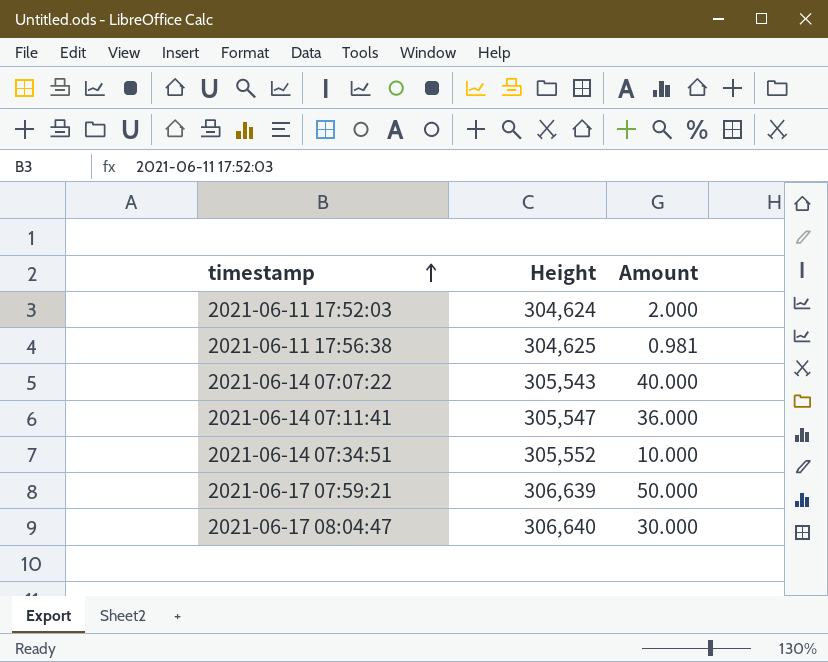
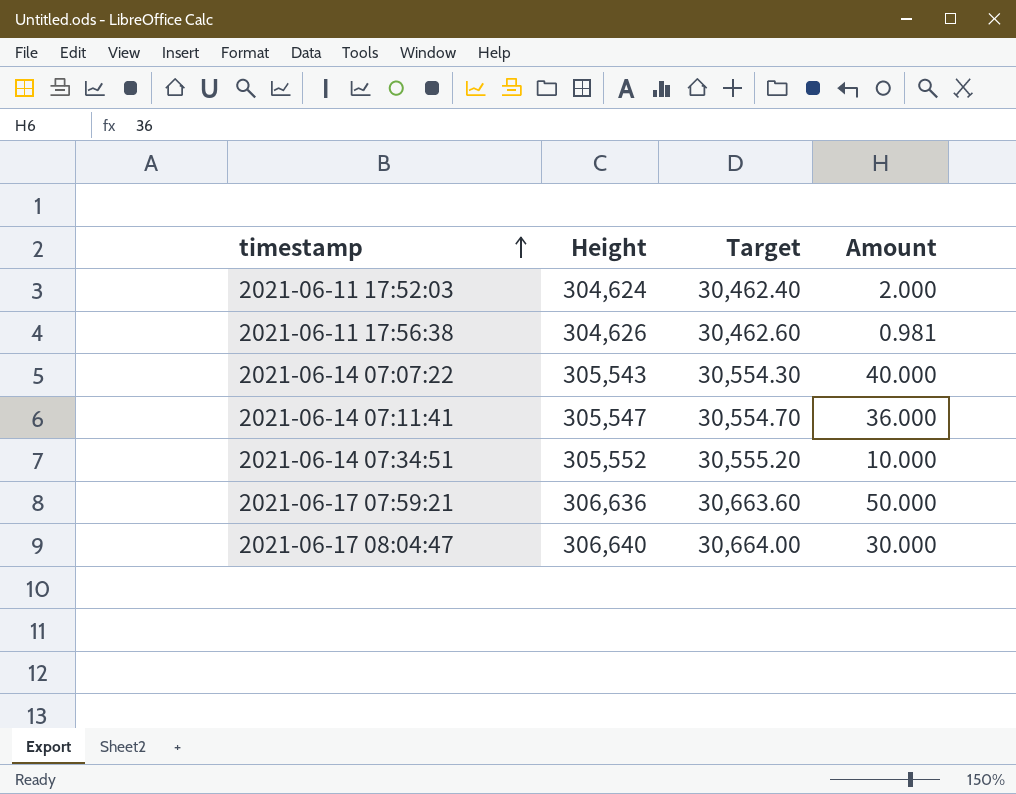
column Target | formula: none -> [Height] * 0.1
2021-06-11 17:56:38 | Height: 304,625 -> 304,626
2021-06-17 07:59:21 | Height: 306,639 -> 306,636

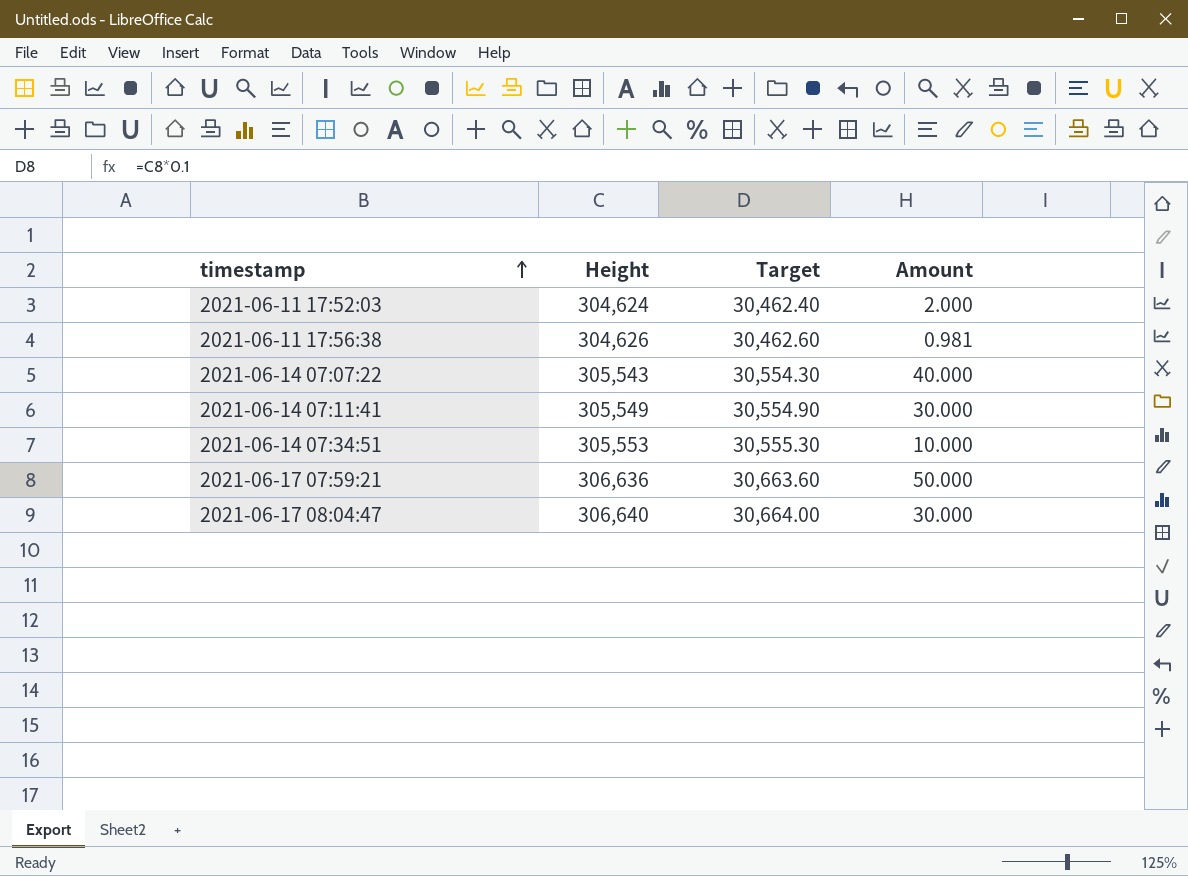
2021-06-14 07:11:41 | Height: 305,547 -> 305,549
2021-06-14 07:11:41 | Target: 30,554.70 -> 30,554.90
2021-06-14 07:11:41 | Amount: 36.000 -> 30.000
2021-06-14 07:34:51 | Height: 305,552 -> 305,553
2021-06-14 07:34:51 | Target: 30,555.20 -> 30,555.30

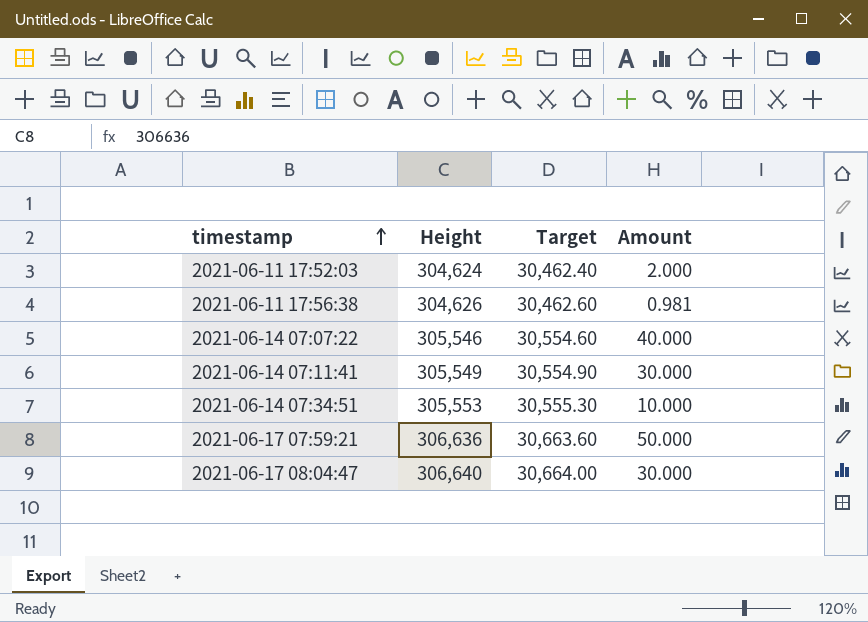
2021-06-14 07:07:22 | Height: 305,543 -> 305,546
2021-06-14 07:07:22 | Target: 30,554.30 -> 30,554.60

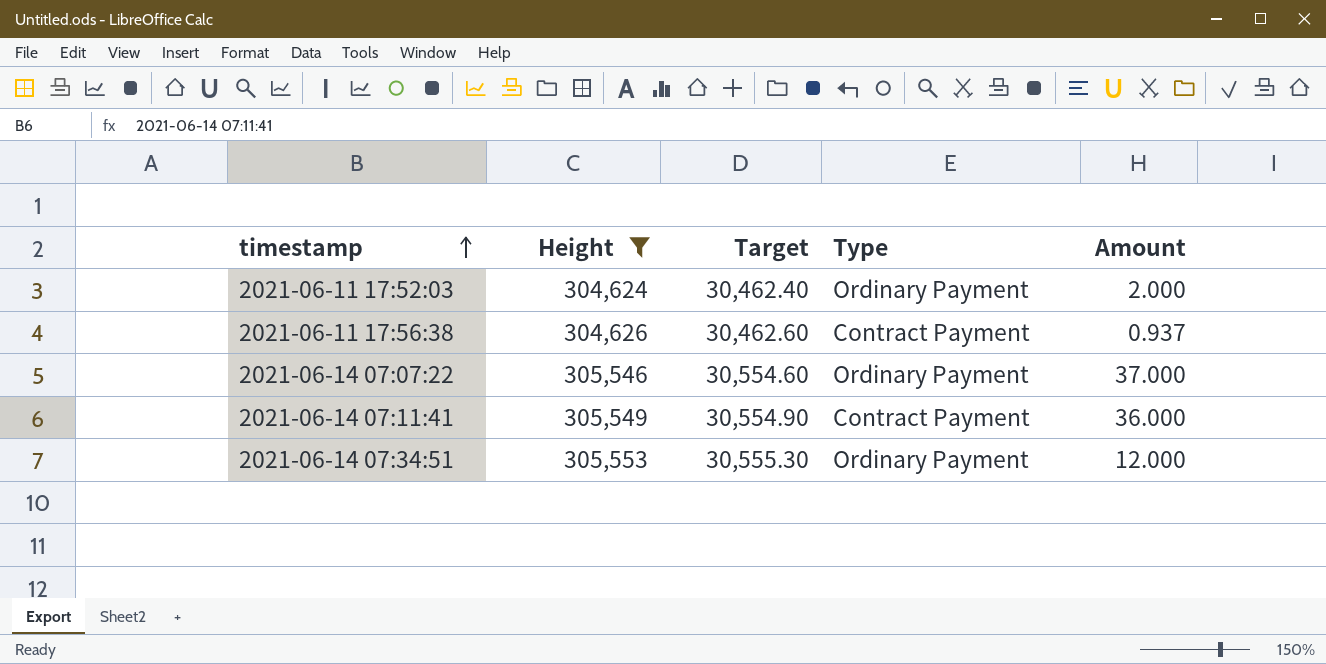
filter: none -> Height <= 305,553
column Type | position: none -> 4
2021-06-11 17:56:38 | Amount: 0.981 -> 0.937
2021-06-14 07:07:22 | Amount: 40.000 -> 37.000
2021-06-14 07:11:41 | Amount: 30.000 -> 36.000
2021-06-14 07:34:51 | Amount: 10.000 -> 12.000

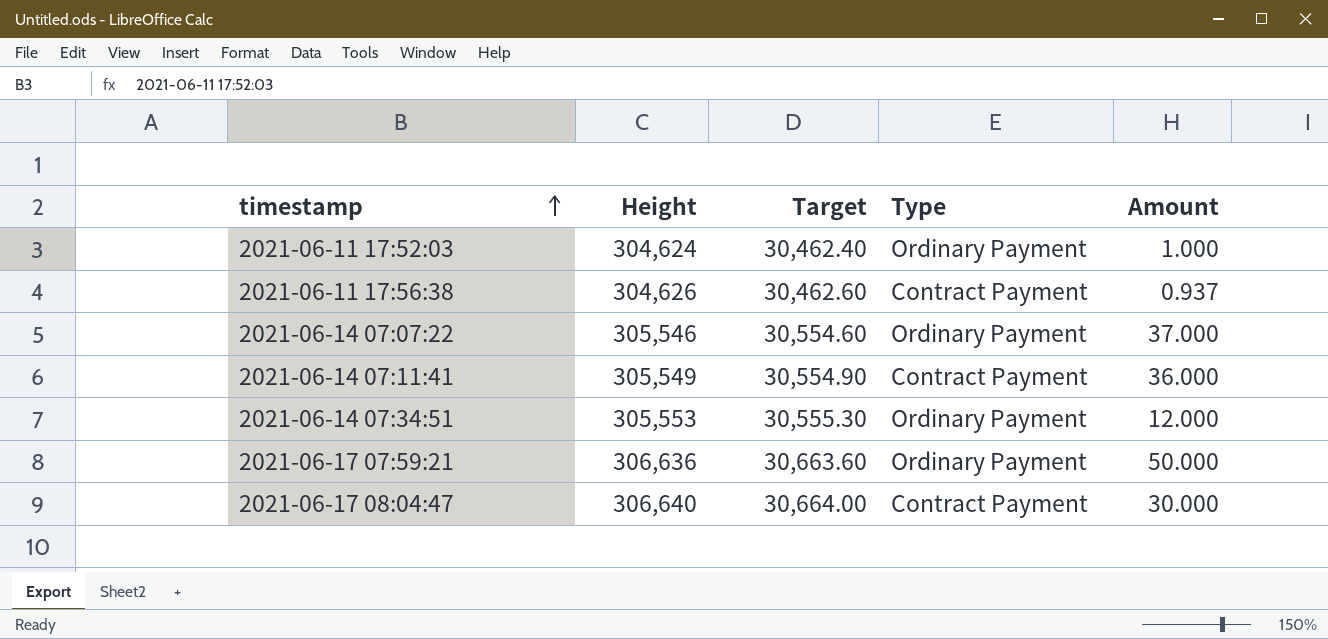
filter: Height <= 305,553 -> none
2021-06-11 17:52:03 | Amount: 2.000 -> 1.000

